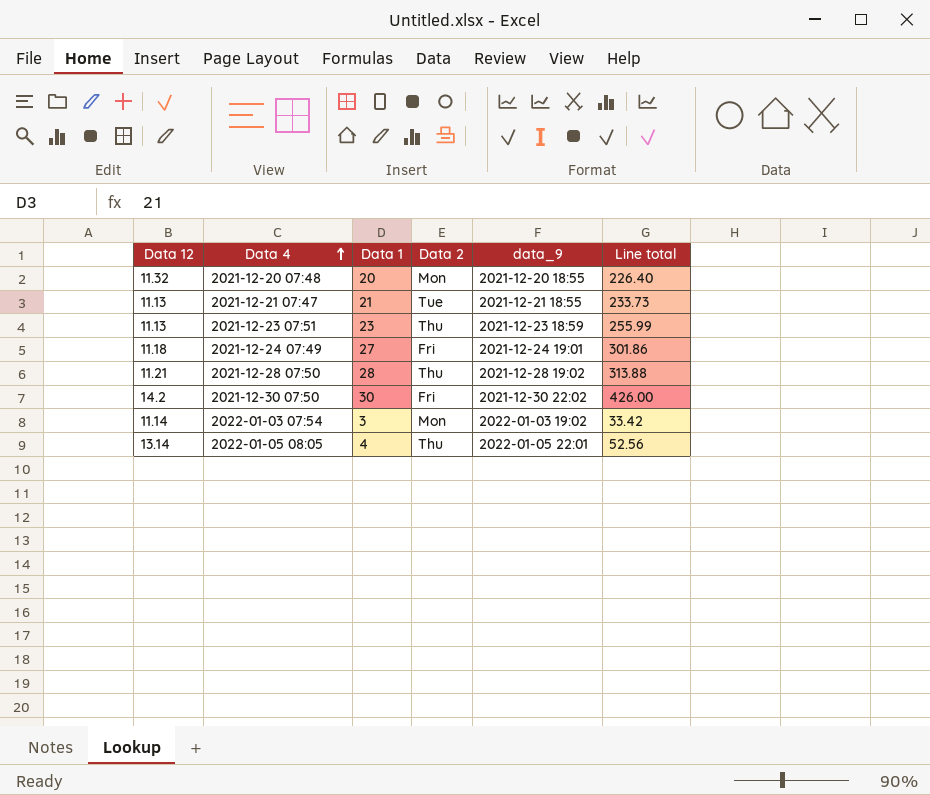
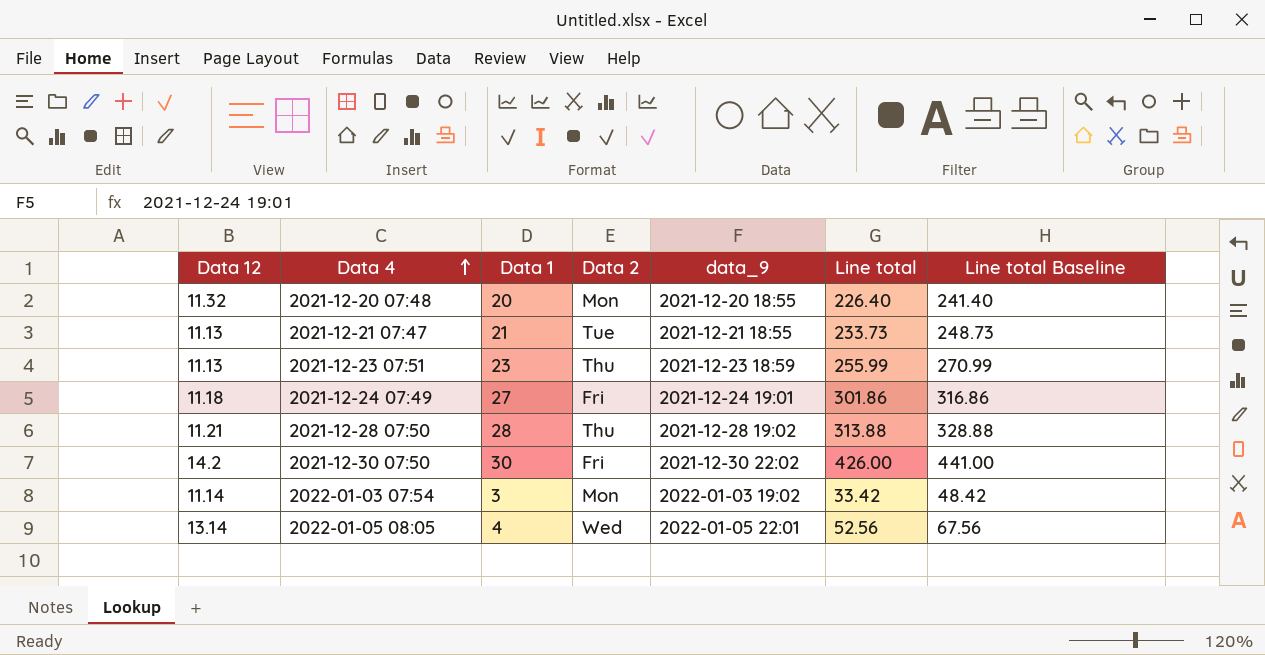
column Line total Baseline | formula: none -> [Line total] + 15
2022-01-05 08:05 | Data 2: Thu -> Wed

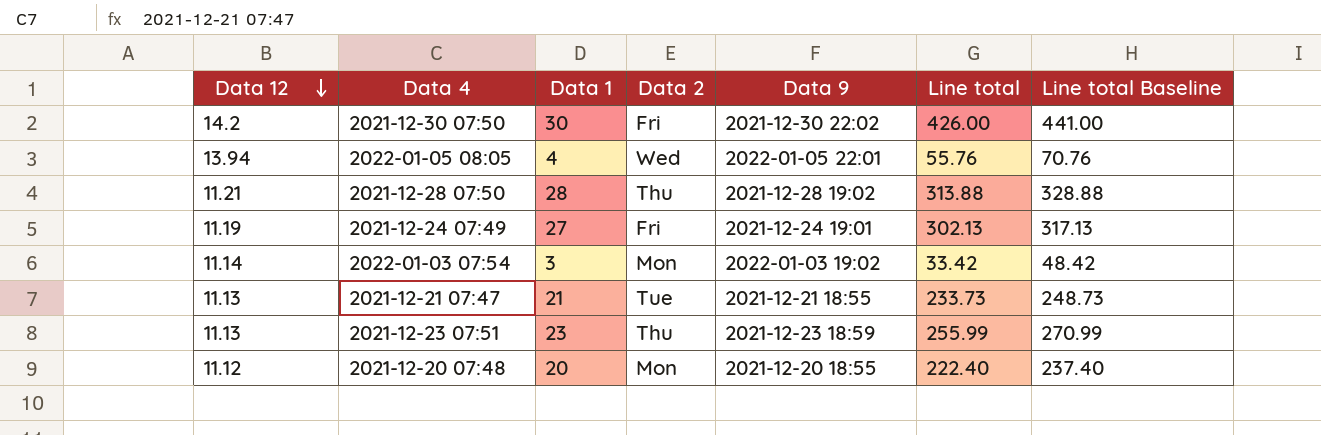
row order: Data 4 ascending -> Data 12 descending
column name: data_9 -> Data 9
2022-01-05 08:05 | Data 12: 13.14 -> 13.94
2022-01-05 08:05 | Line total: 52.56 -> 55.76
2022-01-05 08:05 | Line total Baseline: 67.56 -> 70.76
2021-12-24 07:49 | Data 12: 11.18 -> 11.19
2021-12-24 07:49 | Line total: 301.86 -> 302.13
2021-12-24 07:49 | Line total Baseline: 316.86 -> 317.13
2021-12-20 07:48 | Data 12: 11.32 -> 11.12
2021-12-20 07:48 | Line total: 226.40 -> 222.40
2021-12-20 07:48 | Line total Baseline: 241.40 -> 237.40

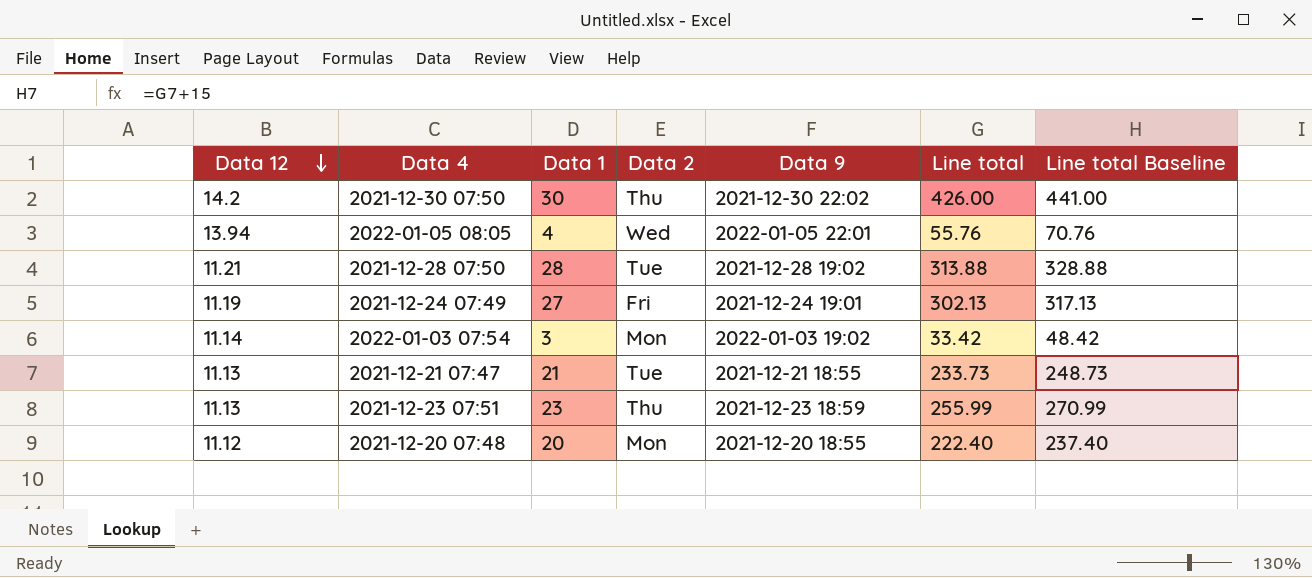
2021-12-30 07:50 | Data 2: Fri -> Thu
2021-12-28 07:50 | Data 2: Thu -> Tue

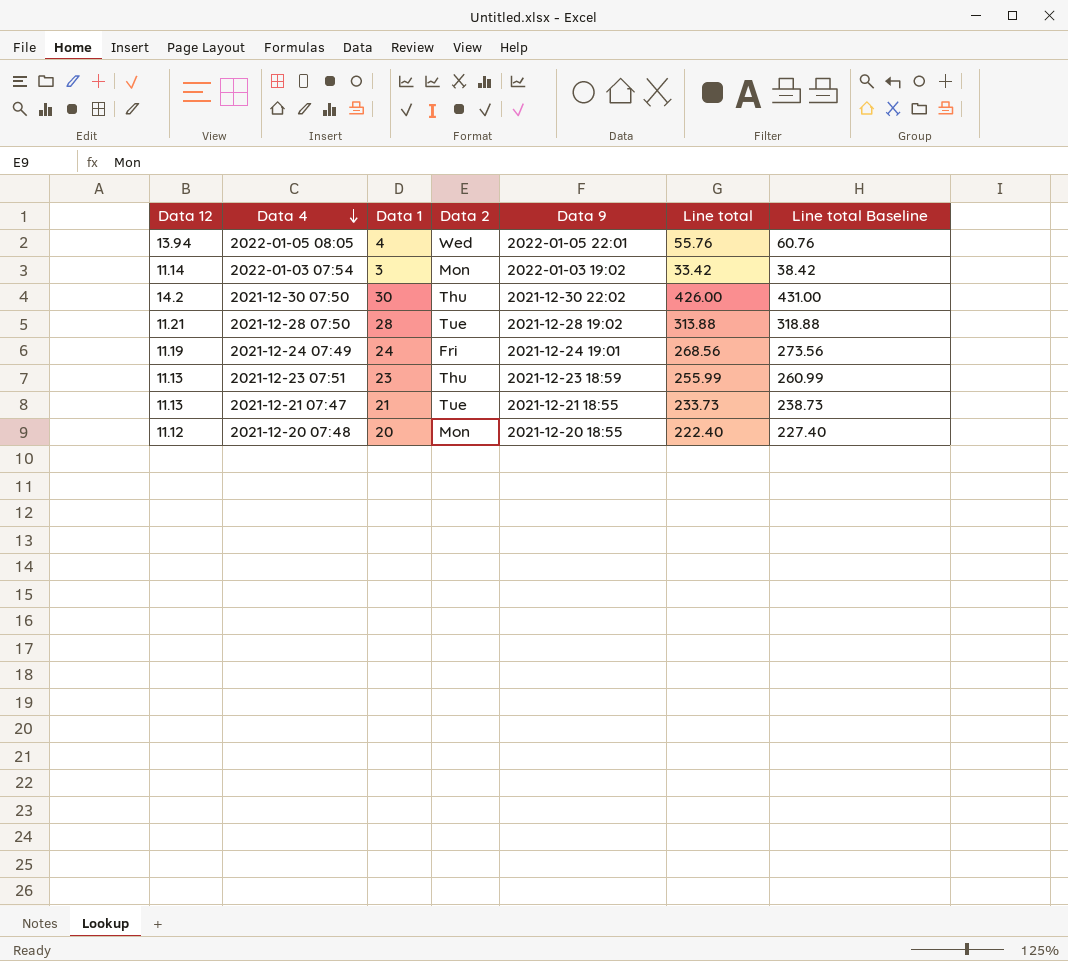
row order: Data 12 descending -> Data 4 descending
column Line total Baseline | formula: [Line total] + 15 -> [Line total] + 5
2021-12-24 07:49 | Data 1: 27 -> 24
2021-12-24 07:49 | Line total: 302.13 -> 268.56

